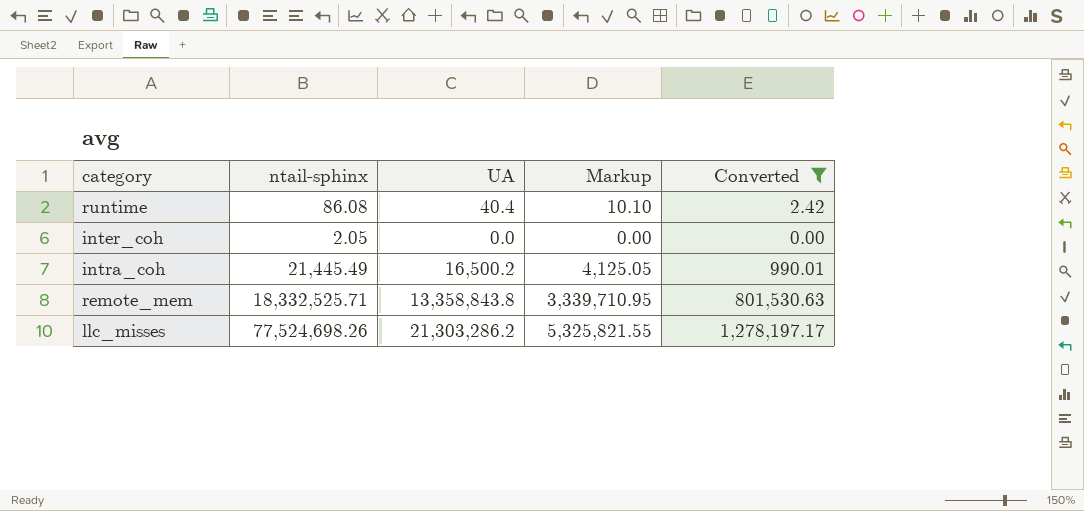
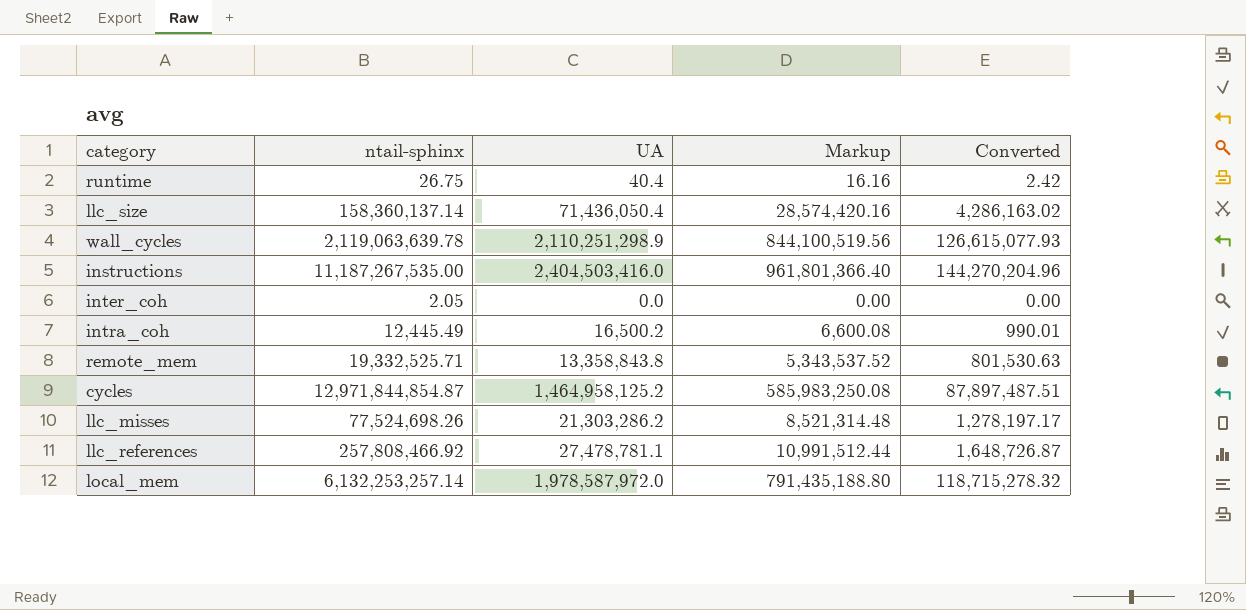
filter: Converted <= 1,278,197.17 -> none
column Markup | formula: [UA] * 0.25 -> [UA] * 0.4
runtime | ntail-sphinx: 86.08 -> 26.75
intra_coh | ntail-sphinx: 21,445.49 -> 12,445.49
remote_mem | ntail-sphinx: 18,332,525.71 -> 19,332,525.71

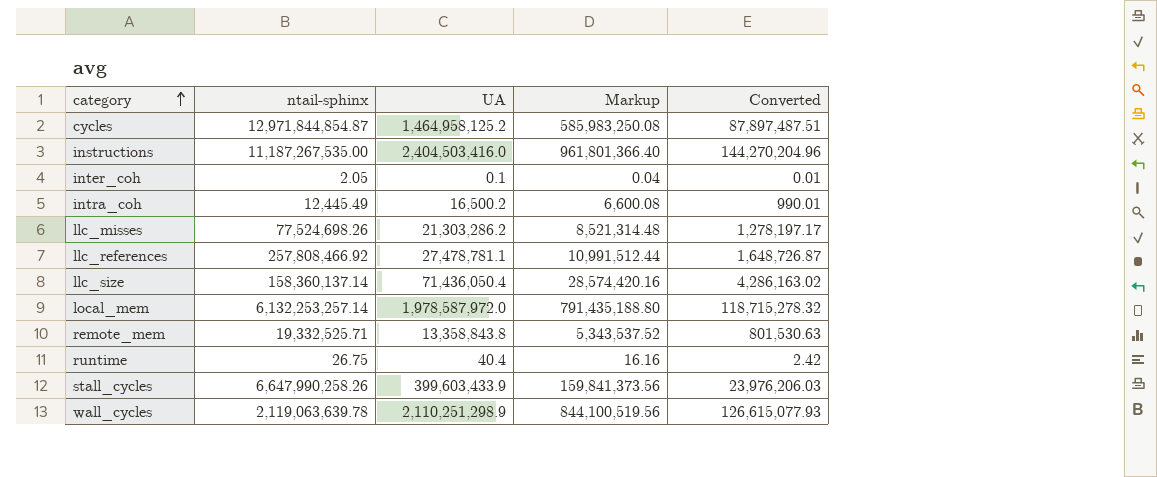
row order: none -> category ascending
inter_coh | UA: 0.0 -> 0.1
inter_coh | Markup: 0.00 -> 0.04
inter_coh | Converted: 0.00 -> 0.01
row stall_cycles: none -> 6,647,990,258.26 | 399,603,433.9 | 159,841,373.56 | 23,976,206.03

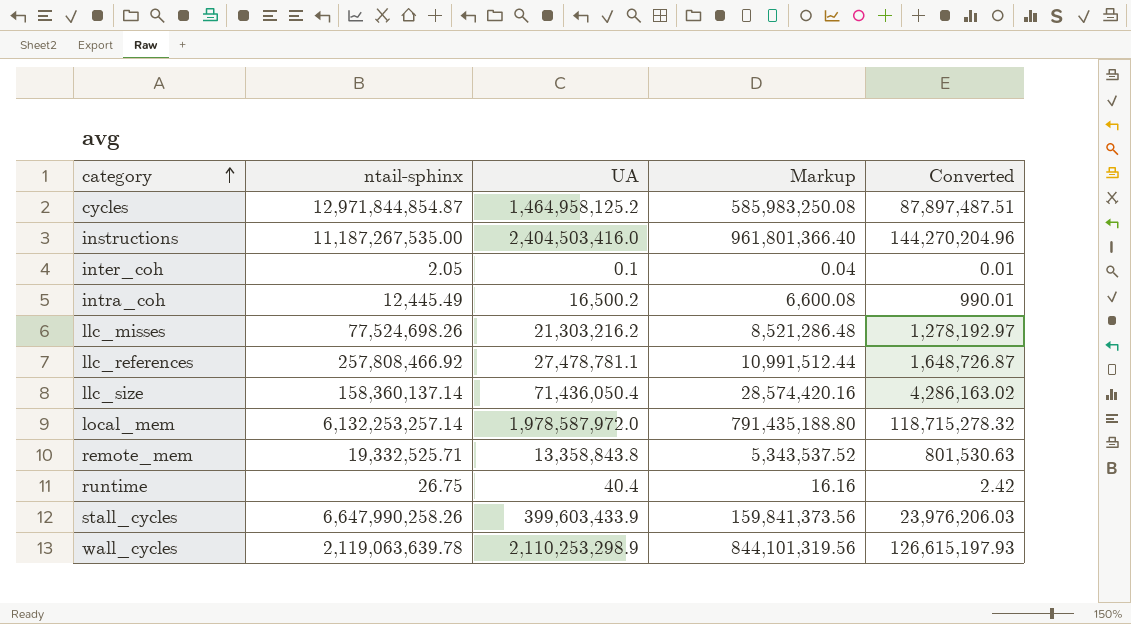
llc_misses | UA: 21,303,286.2 -> 21,303,216.2
llc_misses | Markup: 8,521,314.48 -> 8,521,286.48
llc_misses | Converted: 1,278,197.17 -> 1,278,192.97
wall_cycles | UA: 2,110,251,298.9 -> 2,110,253,298.9
wall_cycles | Markup: 844,100,519.56 -> 844,101,319.56
wall_cycles | Converted: 126,615,077.93 -> 126,615,197.93

